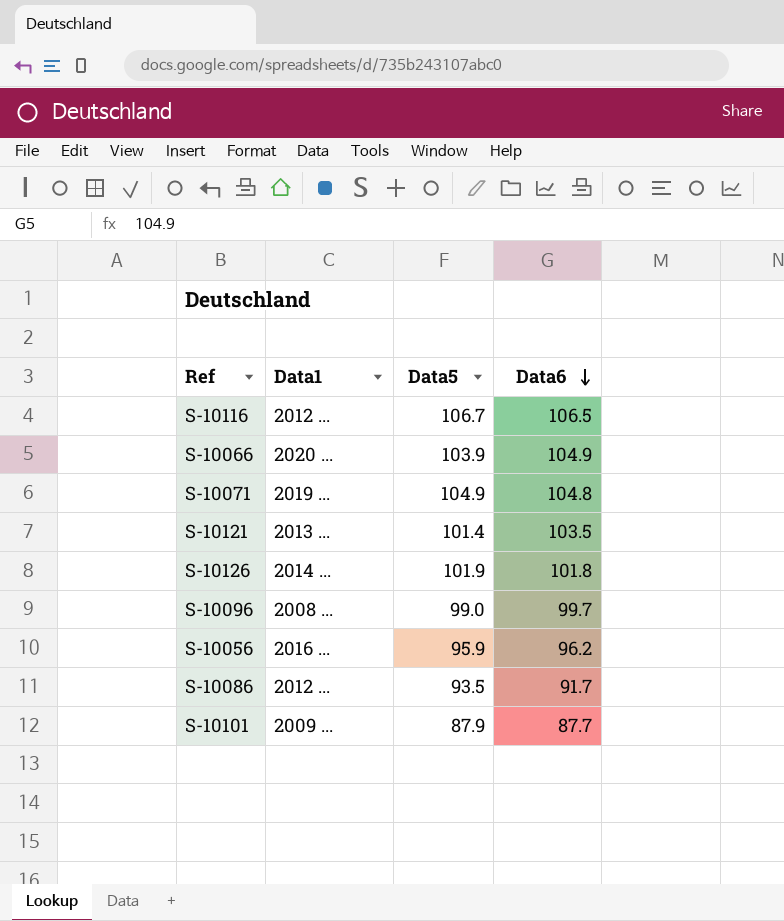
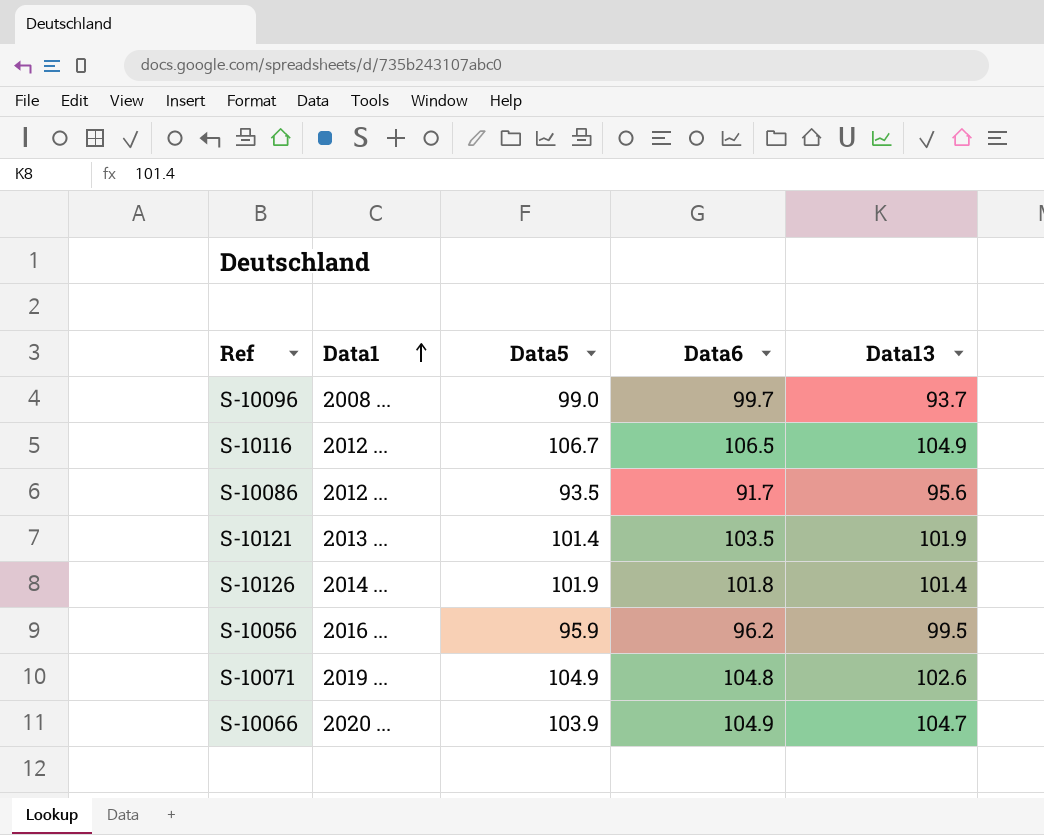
row order: Data6 descending -> Data1 ascending
column Data13 | position: none -> 5
row S-10101: 2009 ... | 87.9 | 87.7 -> none

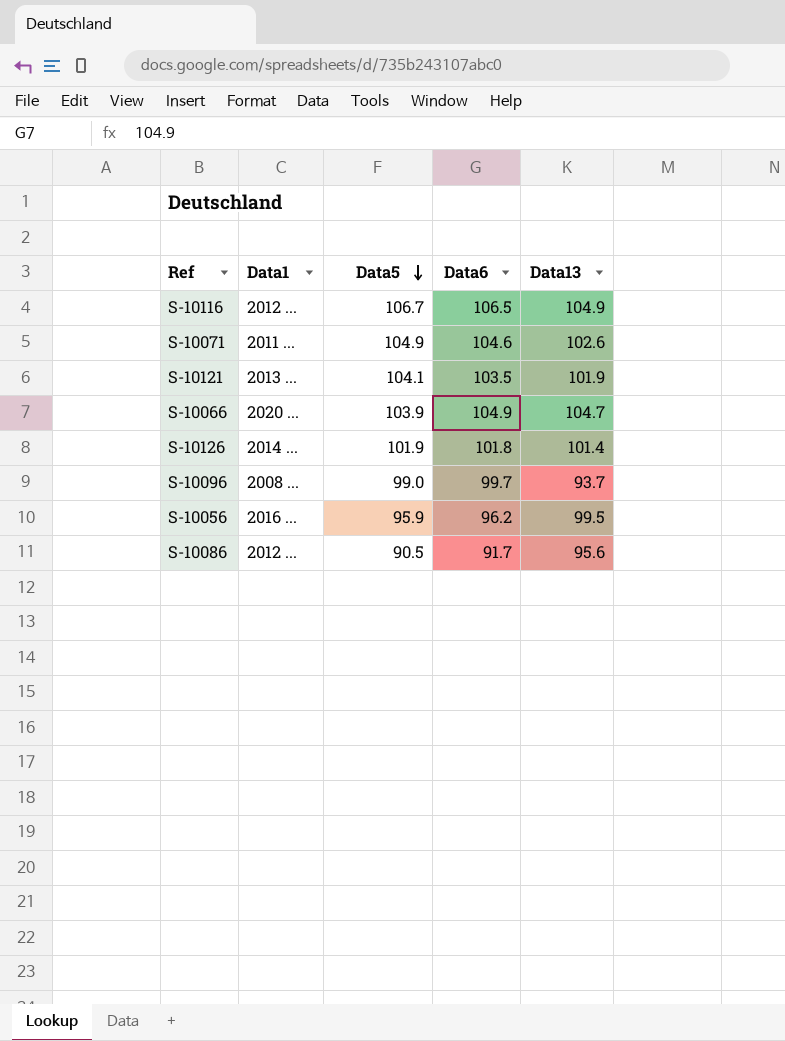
row order: Data1 ascending -> Data5 descending
S-10071 | Data1: 2019 ... -> 2011 ...
S-10071 | Data6: 104.8 -> 104.6
S-10121 | Data5: 101.4 -> 104.1
S-10086 | Data5: 93.5 -> 90.5

